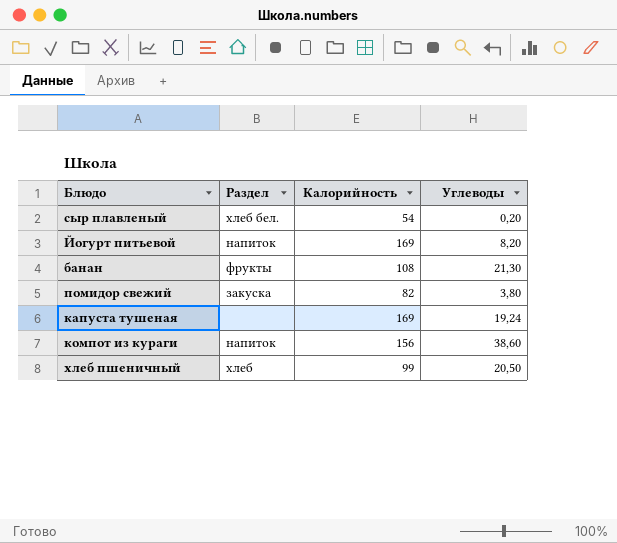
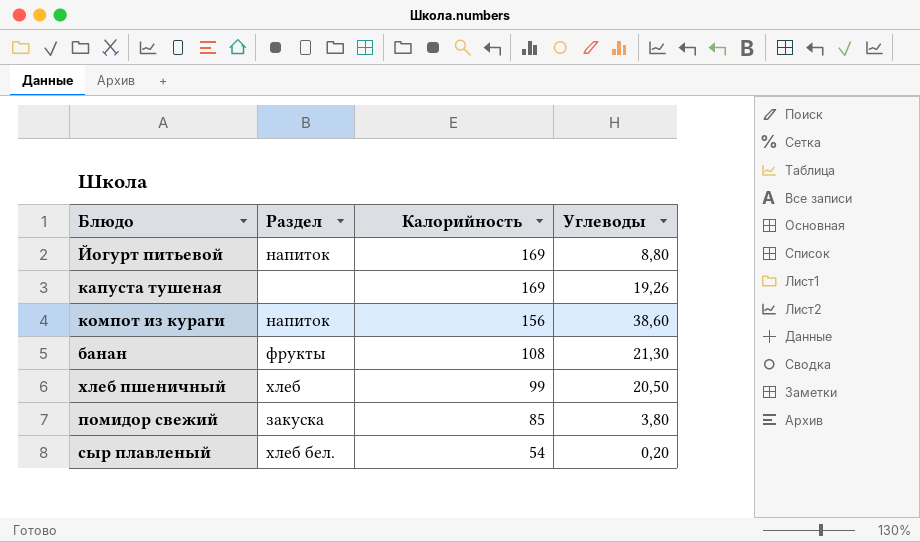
row order: none -> Калорийность descending
Йогурт питьевой | Углеводы: 8,20 -> 8,80
капуста тушеная | Углеводы: 19,24 -> 19,26
помидор свежий | Калорийность: 82 -> 85

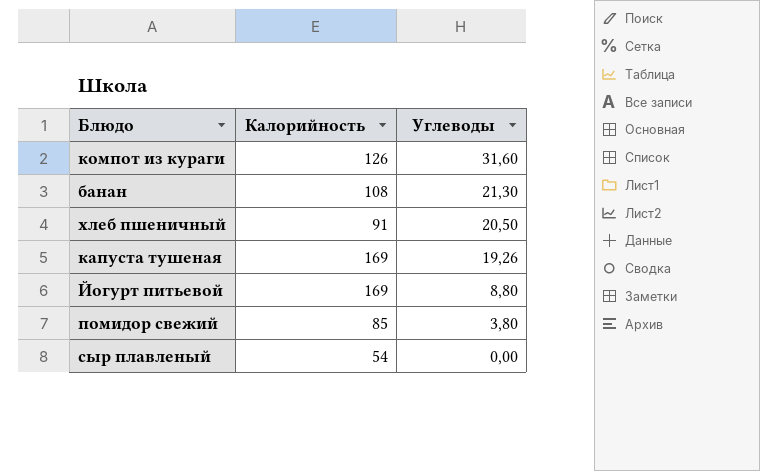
row order: Калорийность descending -> Углеводы descending
column Раздел | position: 2 -> none
компот из кураги | Калорийность: 156 -> 126
компот из кураги | Углеводы: 38,60 -> 31,60
хлеб пшеничный | Калорийность: 99 -> 91
сыр плавленый | Углеводы: 0,20 -> 0,00

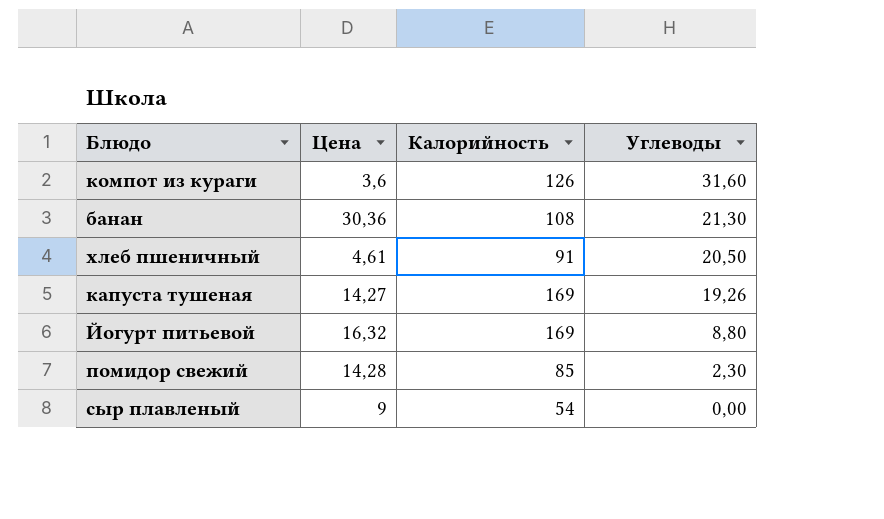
column Цена | position: none -> 2
помидор свежий | Углеводы: 3,80 -> 2,30

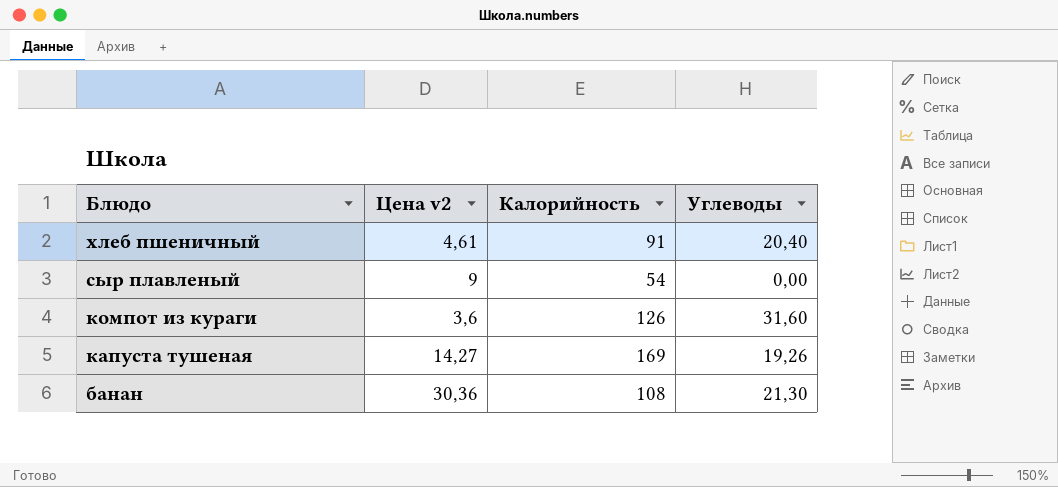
row order: Углеводы descending -> Блюдо descending
column name: Цена -> Цена v2
row Йогурт питьевой: 16,32 | 169 | 8,80 -> none
row помидор свежий: 14,28 | 85 | 2,30 -> none
хлеб пшеничный | Углеводы: 20,50 -> 20,40

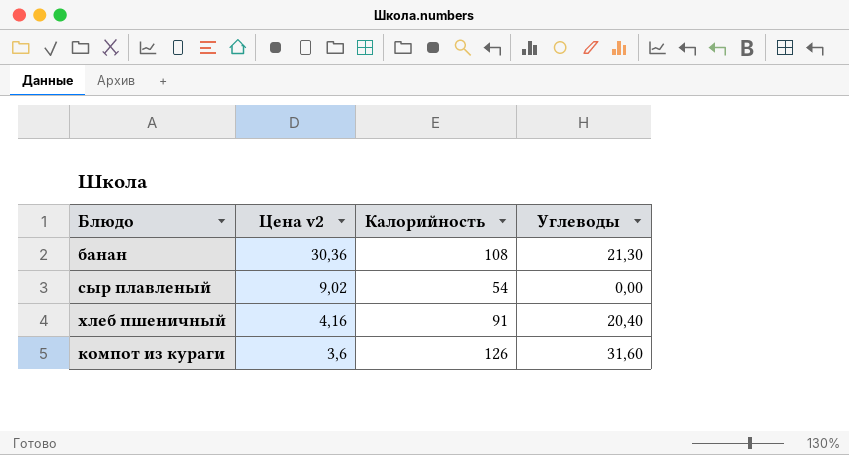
row order: Блюдо descending -> Цена v2 descending
row капуста тушеная: 14,27 | 169 | 19,26 -> none
сыр плавленый | Цена v2: 9 -> 9,02
хлеб пшеничный | Цена v2: 4,61 -> 4,16

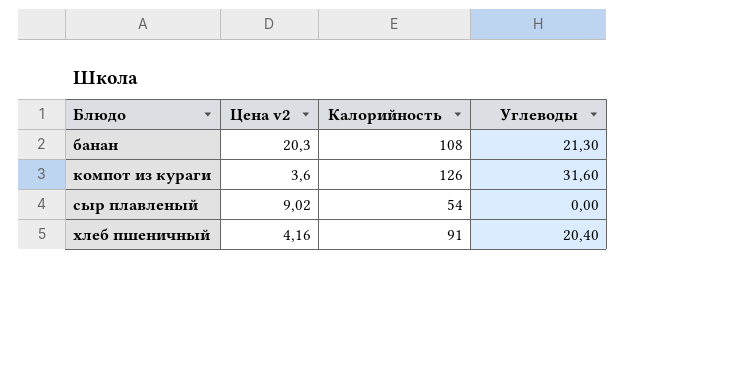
row order: Цена v2 descending -> Блюдо ascending
банан | Цена v2: 30,36 -> 20,3

